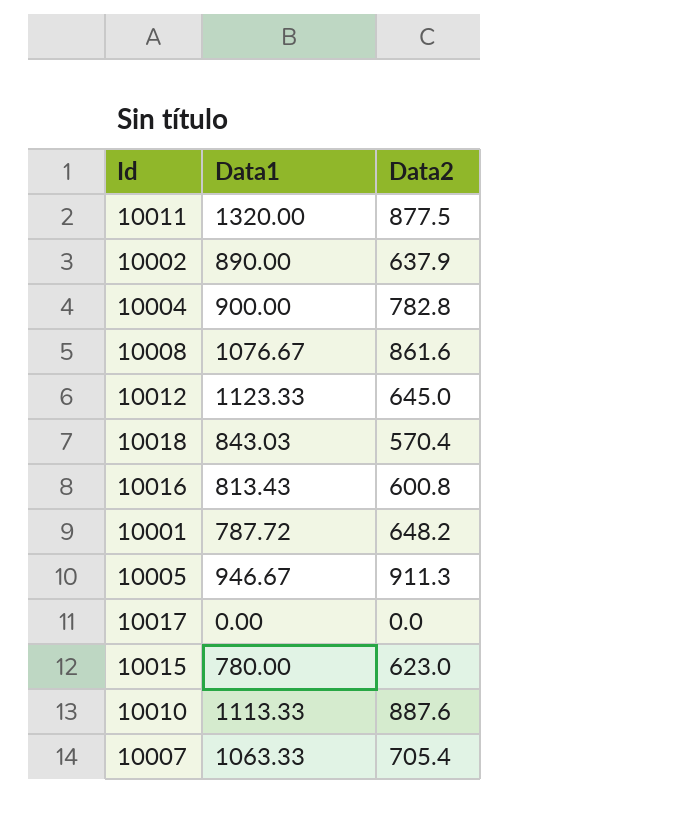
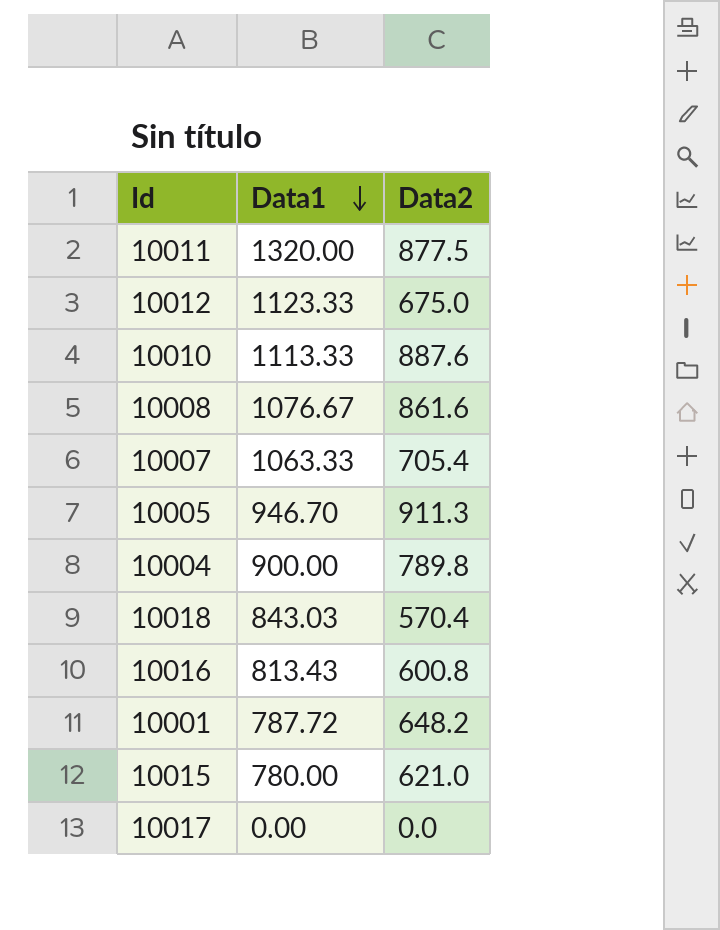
row order: none -> Data1 descending
row 10002: 890.00 | 637.9 -> none
10012 | Data2: 645.0 -> 675.0
10005 | Data1: 946.67 -> 946.70
10004 | Data2: 782.8 -> 789.8
10015 | Data2: 623.0 -> 621.0

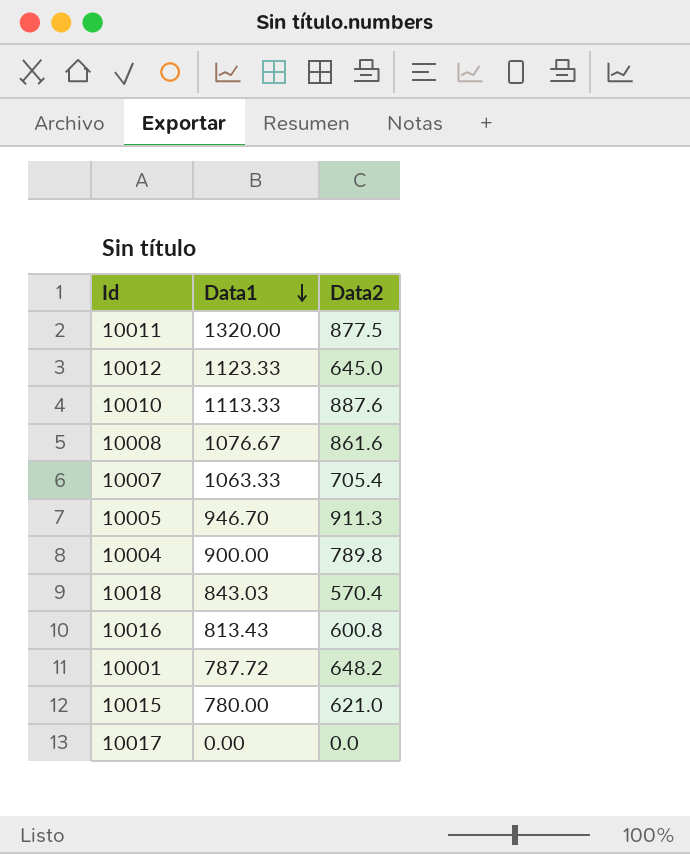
10012 | Data2: 675.0 -> 645.0

